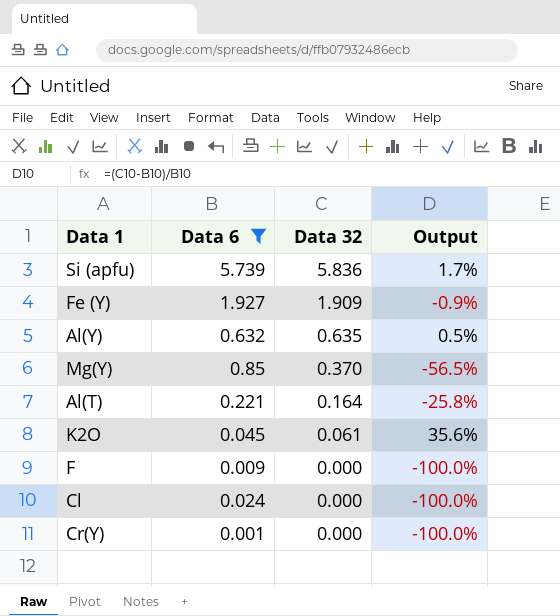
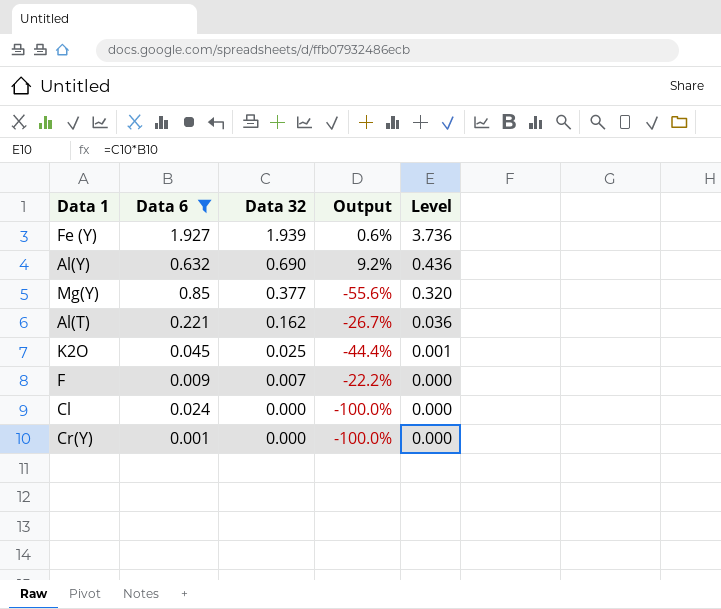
column Level | formula: none -> [Data 6] * [Data 32]
row Si (apfu): 5.739 | 5.836 | 1.7% -> none
Fe (Y) | Data 32: 1.909 -> 1.939
Fe (Y) | Output: -0.9% -> 0.6%
Al(Y) | Data 32: 0.635 -> 0.690
Al(Y) | Output: 0.5% -> 9.2%
Mg(Y) | Data 32: 0.370 -> 0.377
Mg(Y) | Output: -56.5% -> -55.6%
Al(T) | Data 32: 0.164 -> 0.162
Al(T) | Output: -25.8% -> -26.7%
K2O | Data 32: 0.061 -> 0.025
K2O | Output: 35.6% -> -44.4%
F | Data 32: 0.000 -> 0.007
F | Output: -100.0% -> -22.2%

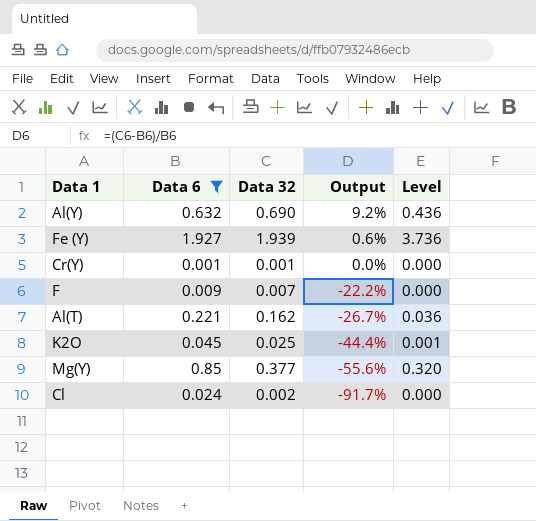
row order: Data 32 descending -> Output descending
Cr(Y) | Data 32: 0.000 -> 0.001
Cr(Y) | Output: -100.0% -> 0.0%
Cl | Data 32: 0.000 -> 0.002
Cl | Output: -100.0% -> -91.7%

